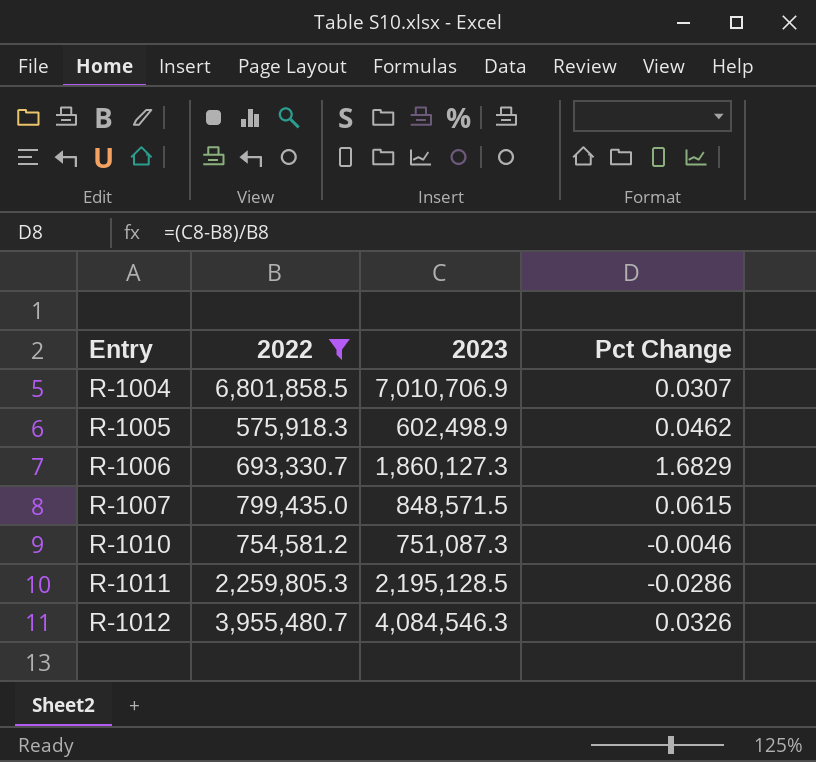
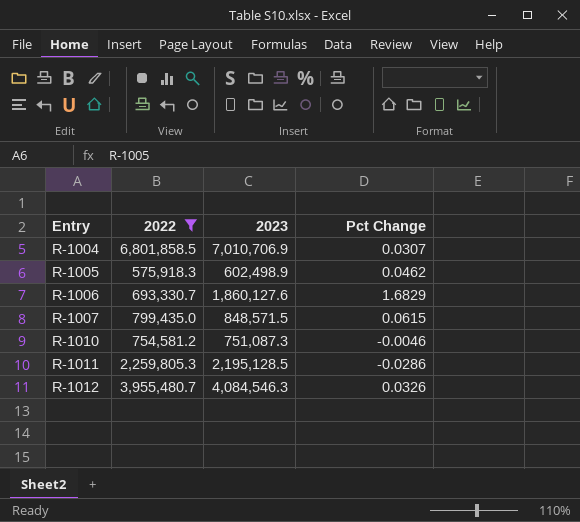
R-1006 | 2023: 1,860,127.3 -> 1,860,127.6

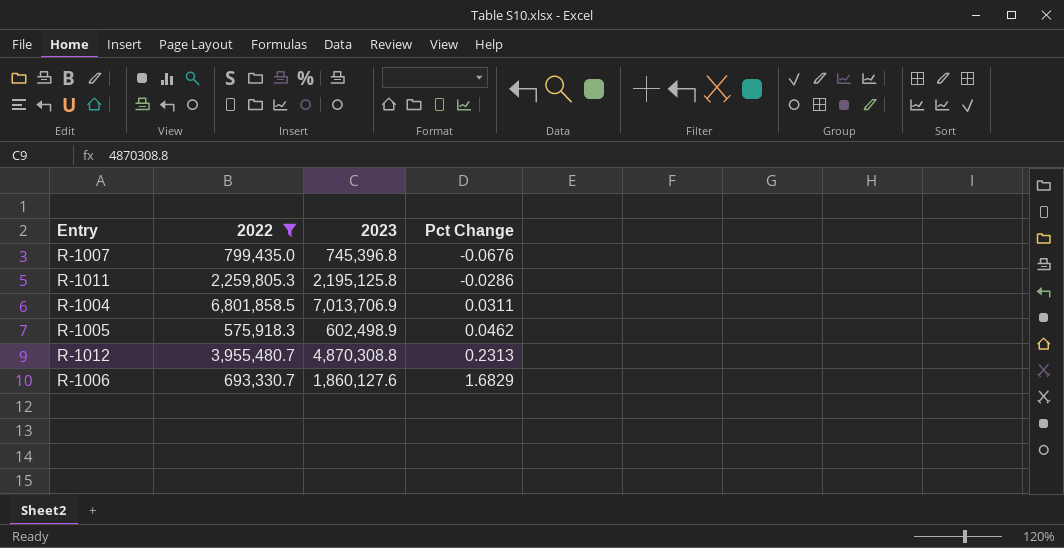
row order: Entry ascending -> Pct Change ascending
row R-1010: 754,581.2 | 751,087.3 | -0.0046 -> none
R-1007 | 2023: 848,571.5 -> 745,396.8
R-1007 | Pct Change: 0.0615 -> -0.0676
R-1011 | 2023: 2,195,128.5 -> 2,195,125.8
R-1004 | 2023: 7,010,706.9 -> 7,013,706.9
R-1004 | Pct Change: 0.0307 -> 0.0311
R-1012 | 2023: 4,084,546.3 -> 4,870,308.8
R-1012 | Pct Change: 0.0326 -> 0.2313

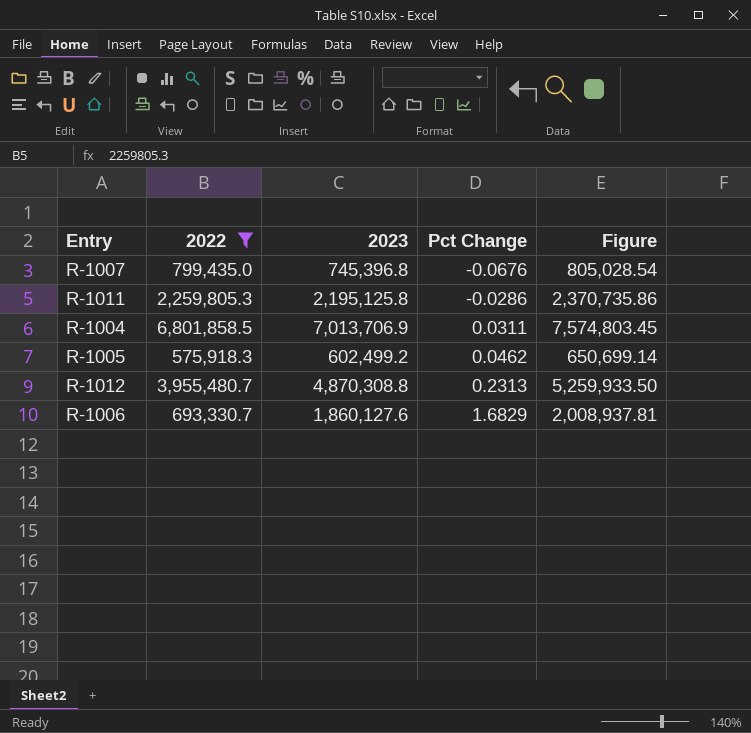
column Figure | formula: none -> [2023] * 1.08
R-1005 | 2023: 602,498.9 -> 602,499.2

